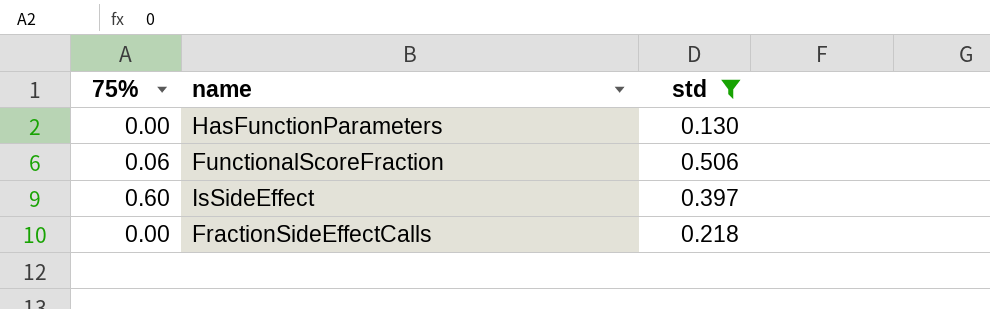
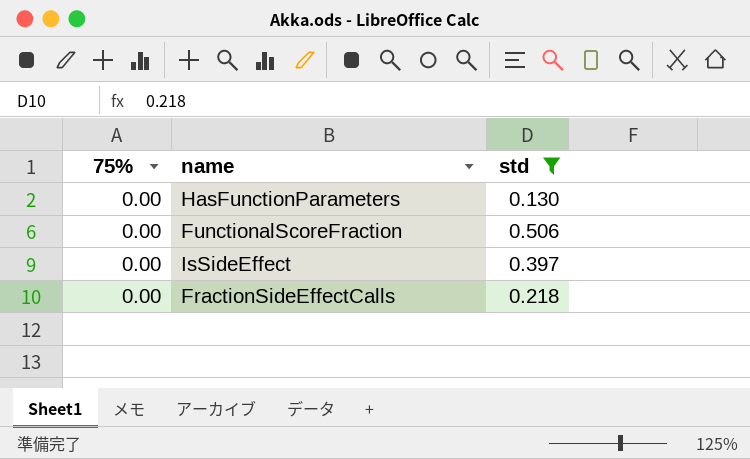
FunctionalScoreFraction | 75%: 0.06 -> 0.00
IsSideEffect | 75%: 0.60 -> 0.00

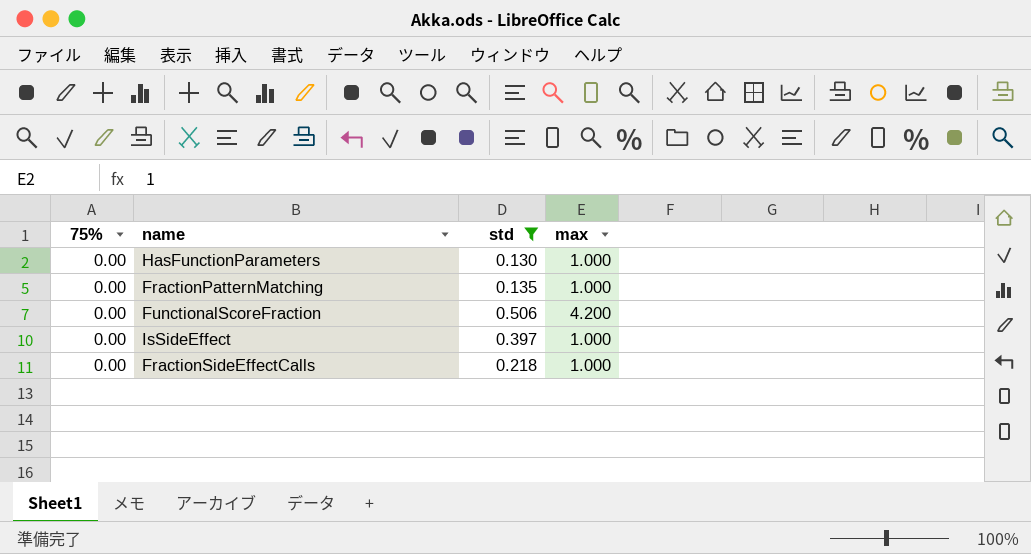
column max | position: none -> 4
row FractionPatternMatching: none -> 0.00 | 0.135 | 1.000

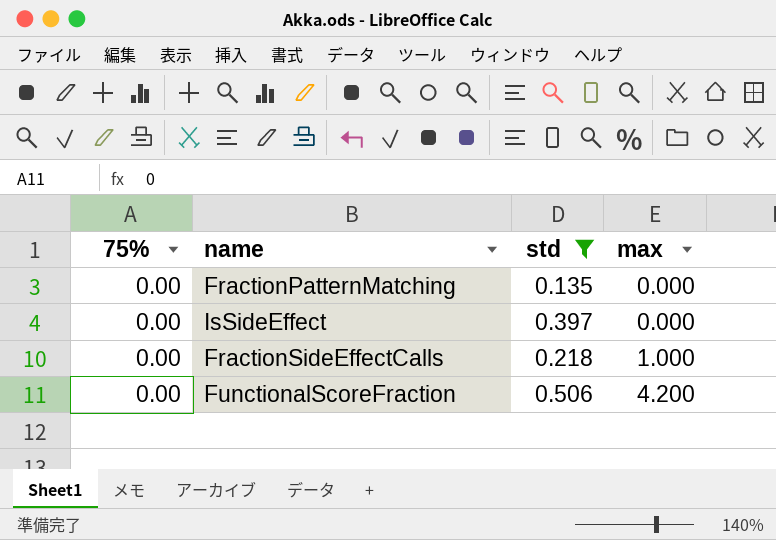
row order: none -> max ascending
row HasFunctionParameters: 0.00 | 0.130 | 1.000 -> none
FractionPatternMatching | max: 1.000 -> 0.000
IsSideEffect | max: 1.000 -> 0.000

